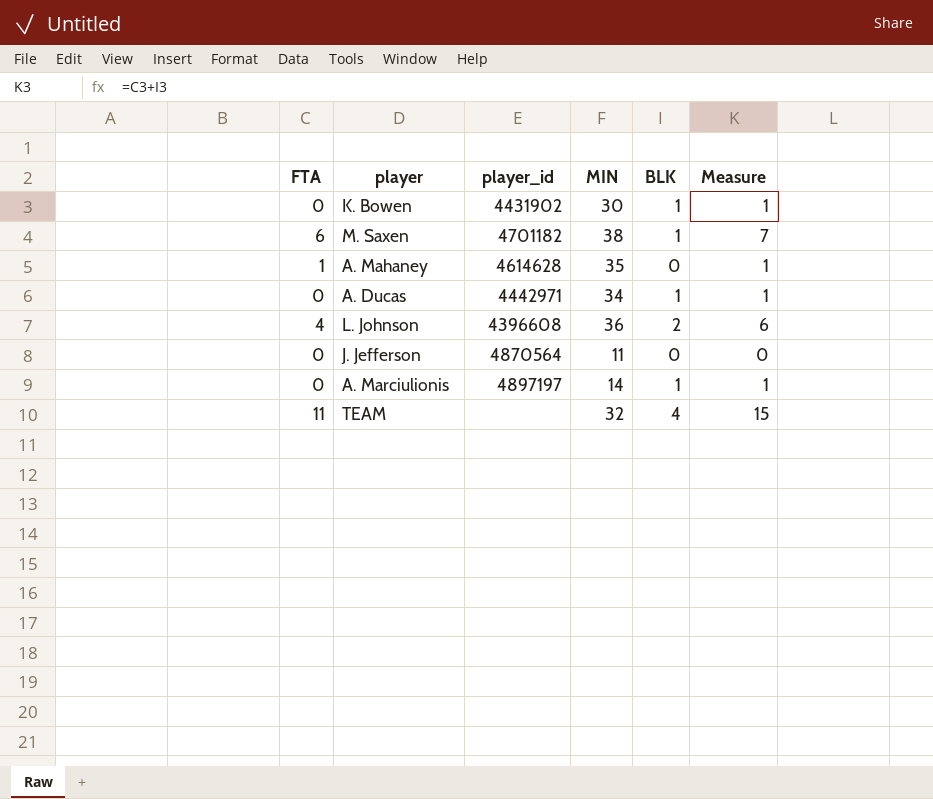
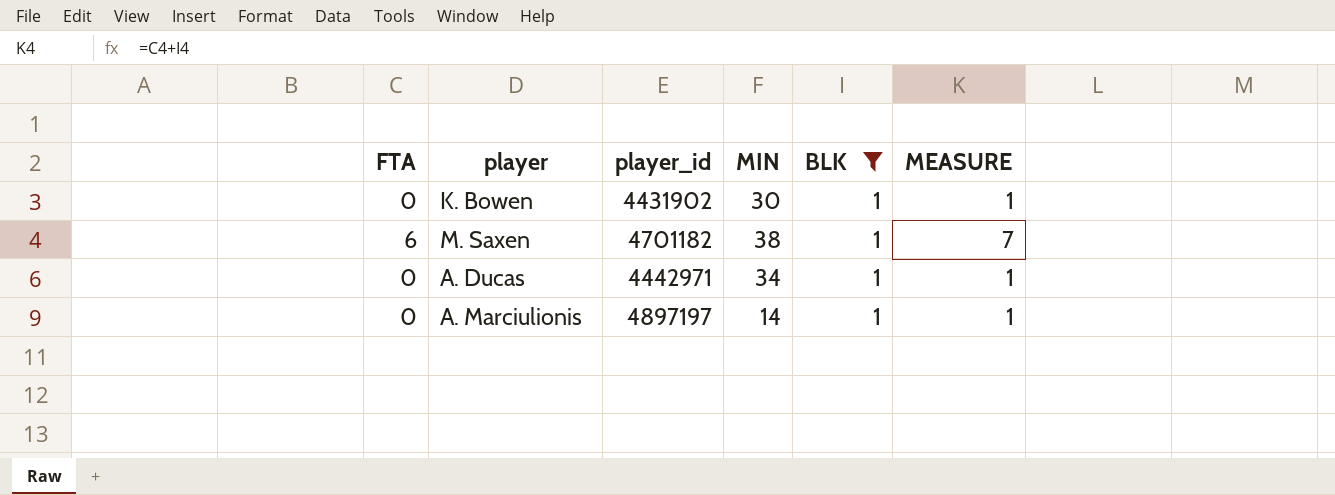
filter: none -> BLK = 1
column name: Measure -> MEASURE

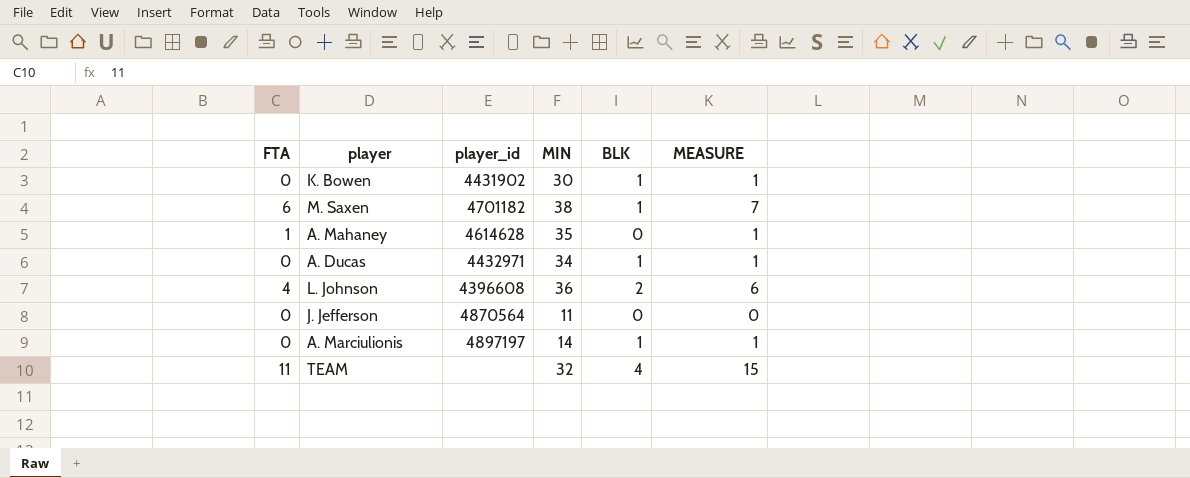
filter: BLK = 1 -> none
A. Ducas | player_id: 4442971 -> 4432971

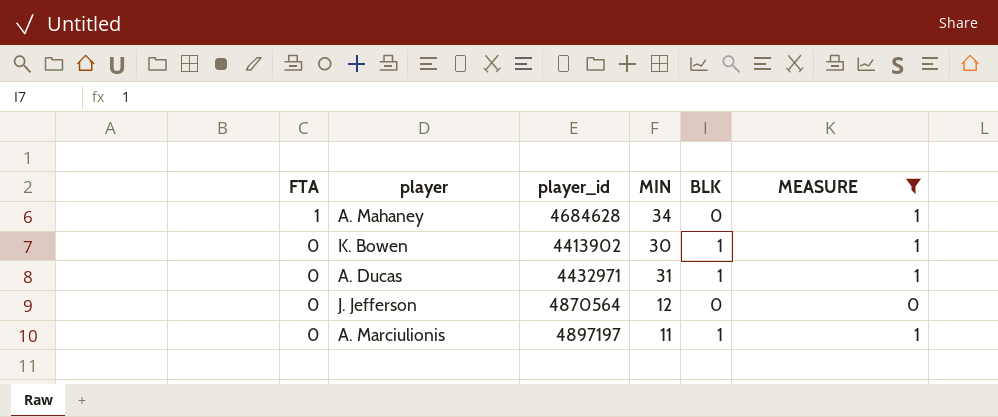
filter: none -> MEASURE <= 1
row order: none -> FTA descending
A. Mahaney | player_id: 4614628 -> 4684628
A. Mahaney | MIN: 35 -> 34
K. Bowen | player_id: 4431902 -> 4413902
A. Ducas | MIN: 34 -> 31
J. Jefferson | MIN: 11 -> 12
A. Marciulionis | MIN: 14 -> 11

